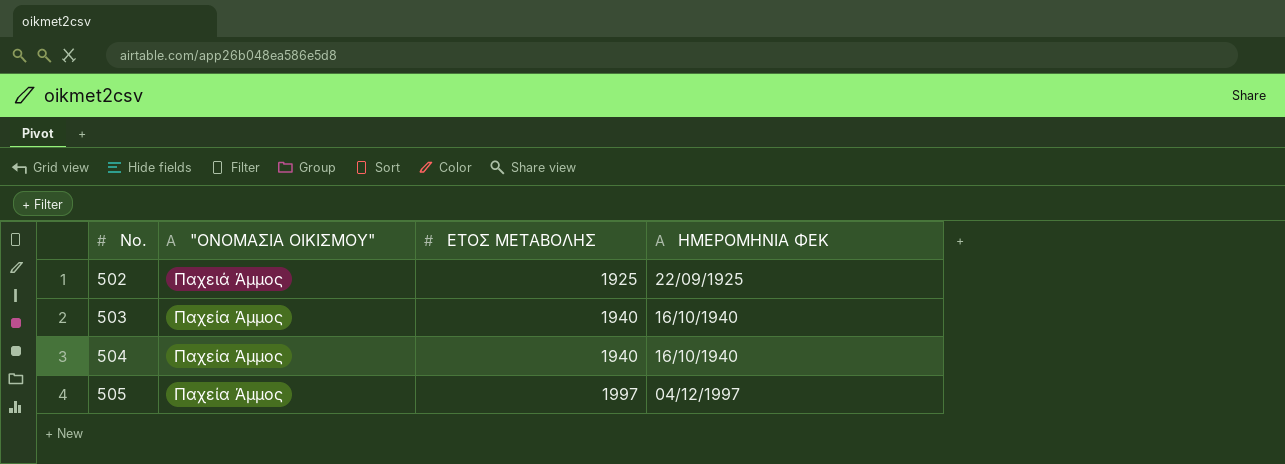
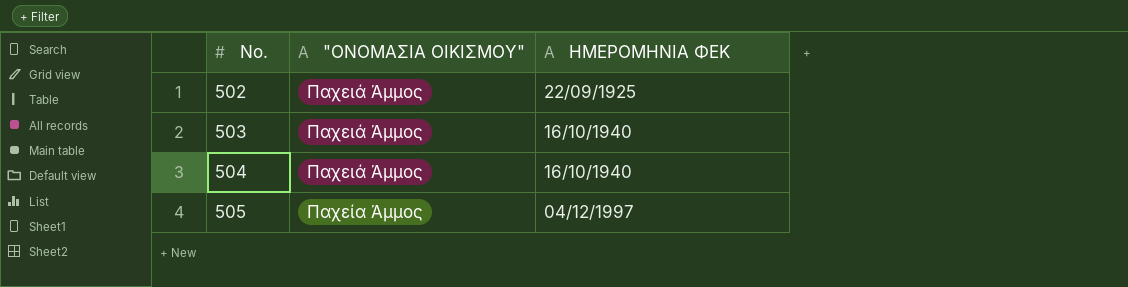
column ΕΤΟΣ ΜΕΤΑΒΟΛΗΣ | position: 3 -> none
503 | "ΟΝΟΜΑΣΙΑ ΟΙΚΙΣΜΟΥ": Παχεία Άμμος -> Παχειά Άμμος
504 | "ΟΝΟΜΑΣΙΑ ΟΙΚΙΣΜΟΥ": Παχεία Άμμος -> Παχειά Άμμος

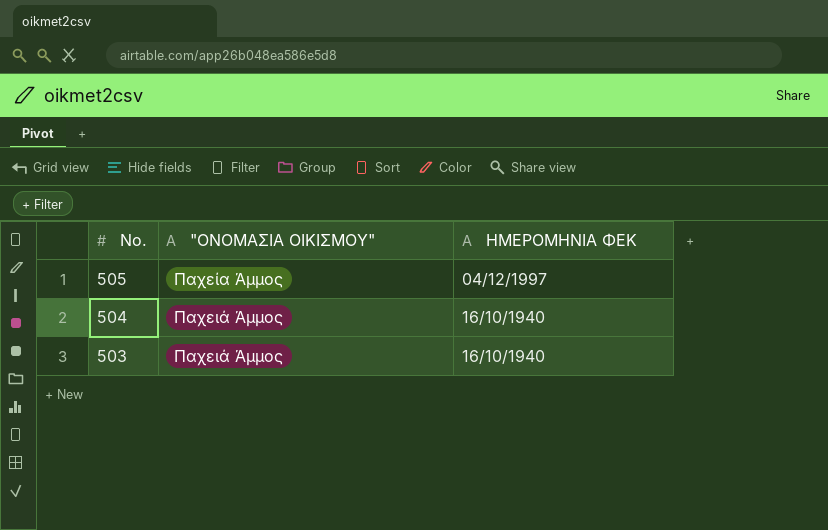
row order: No. ascending -> No. descending
row 502: Παχειά Άμμος | 22/09/1925 -> none

